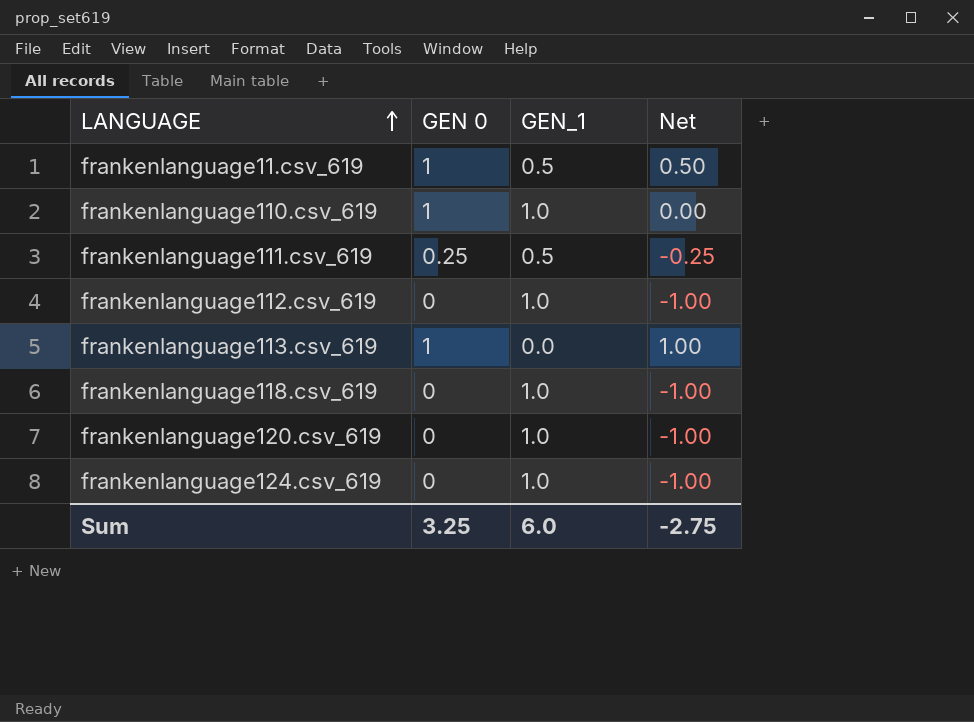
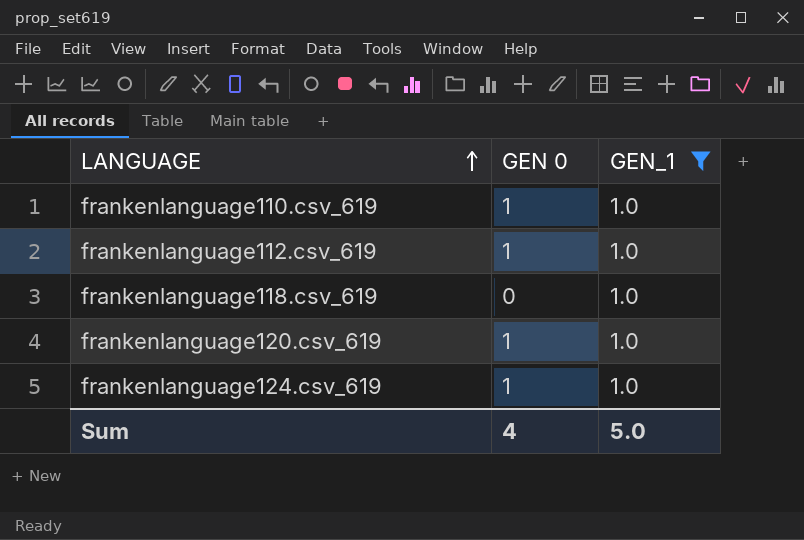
filter: none -> GEN_1 = 1.0
column Net | formula: [GEN 0] - [GEN_1] -> none
frankenlanguage112.csv_619 | GEN 0: 0 -> 1
frankenlanguage120.csv_619 | GEN 0: 0 -> 1
frankenlanguage124.csv_619 | GEN 0: 0 -> 1
Sum | GEN 0: 3.25 -> 4
Sum | GEN_1: 6.0 -> 5.0

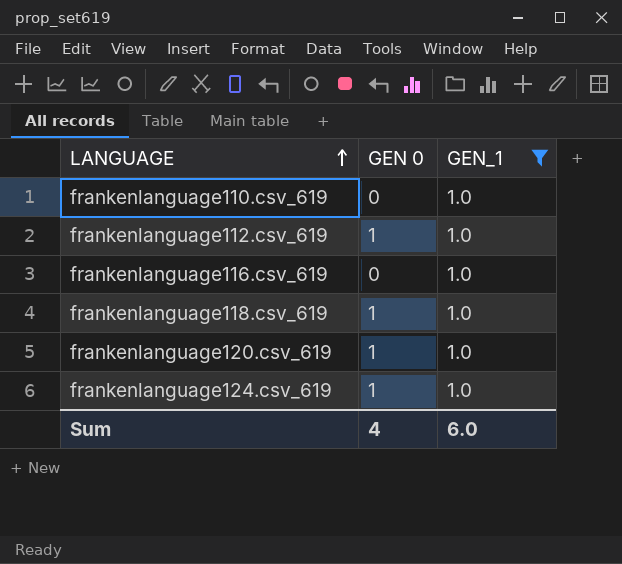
frankenlanguage110.csv_619 | GEN 0: 1 -> 0
row frankenlanguage116.csv_619: none -> 0 | 1.0
frankenlanguage118.csv_619 | GEN 0: 0 -> 1
Sum | GEN_1: 5.0 -> 6.0

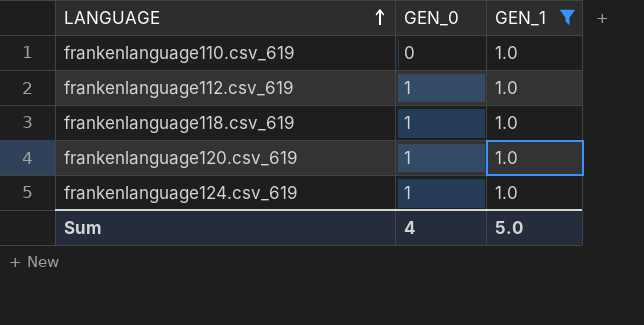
column name: GEN 0 -> GEN_0
row frankenlanguage116.csv_619: 0 | 1.0 -> none
Sum | GEN_1: 6.0 -> 5.0

